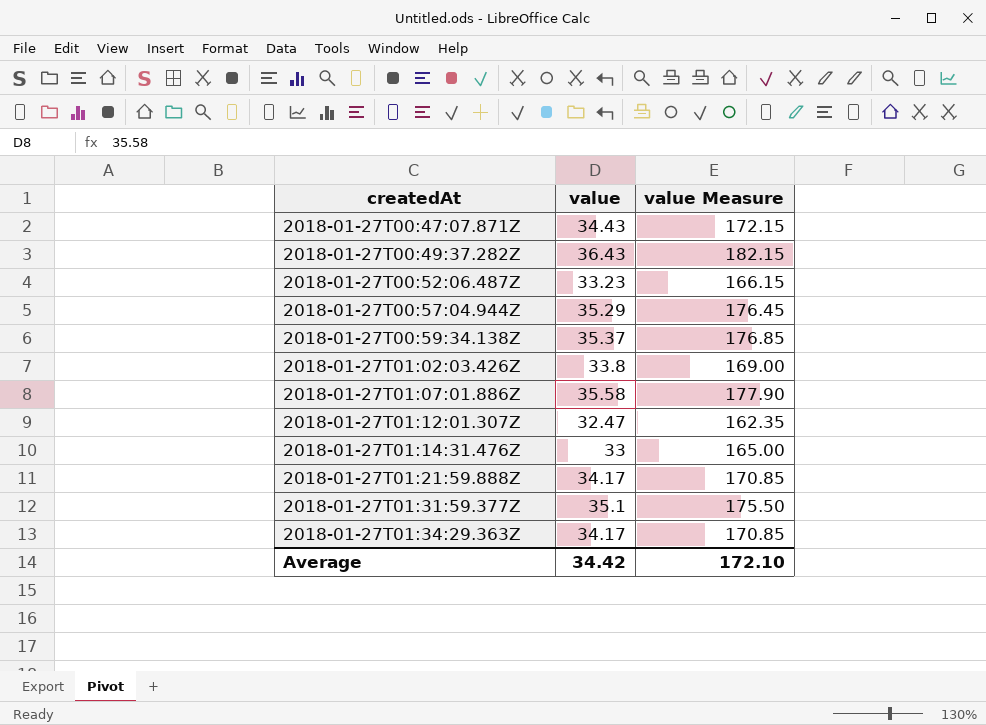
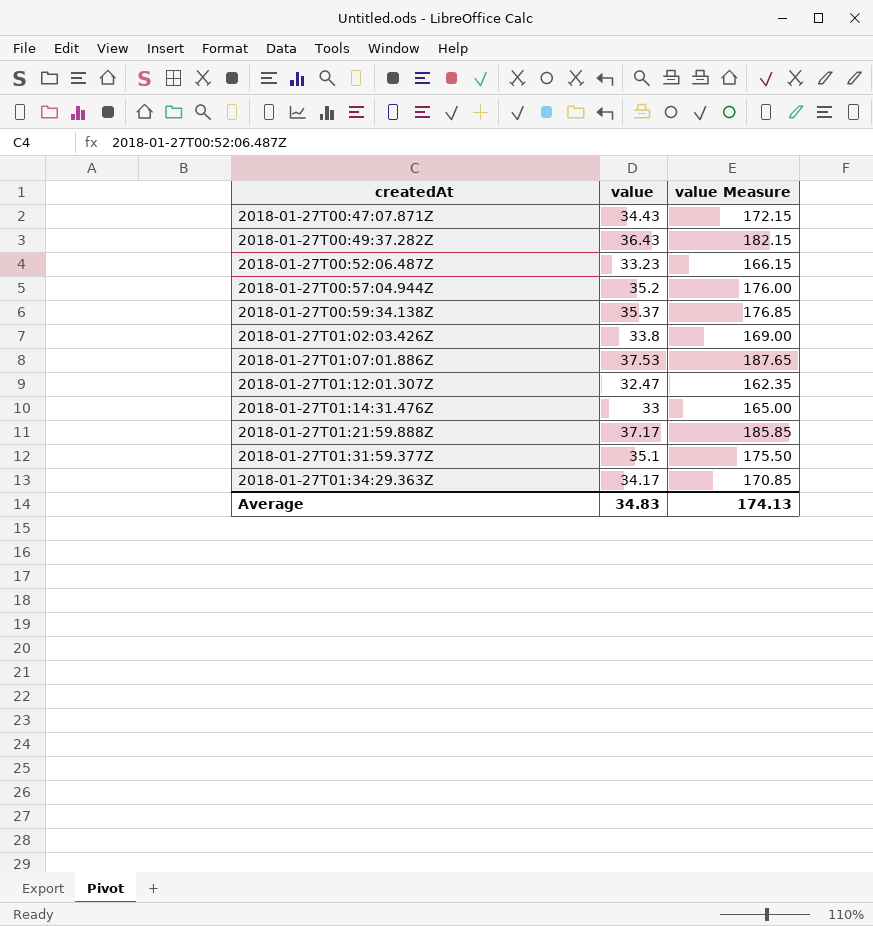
2018-01-27T00:57:04.944Z | value: 35.29 -> 35.2
2018-01-27T00:57:04.944Z | value Measure: 176.45 -> 176.00
2018-01-27T01:07:01.886Z | value: 35.58 -> 37.53
2018-01-27T01:07:01.886Z | value Measure: 177.90 -> 187.65
2018-01-27T01:21:59.888Z | value: 34.17 -> 37.17
2018-01-27T01:21:59.888Z | value Measure: 170.85 -> 185.85
Average | value: 34.42 -> 34.83
Average | value Measure: 172.10 -> 174.13

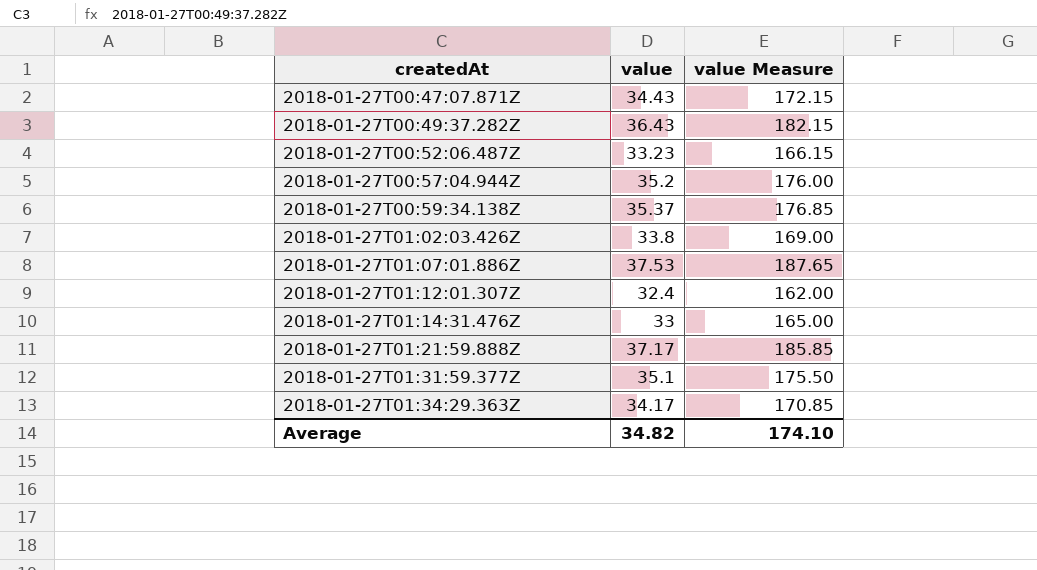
2018-01-27T01:12:01.307Z | value: 32.47 -> 32.4
2018-01-27T01:12:01.307Z | value Measure: 162.35 -> 162.00
Average | value: 34.83 -> 34.82
Average | value Measure: 174.13 -> 174.10

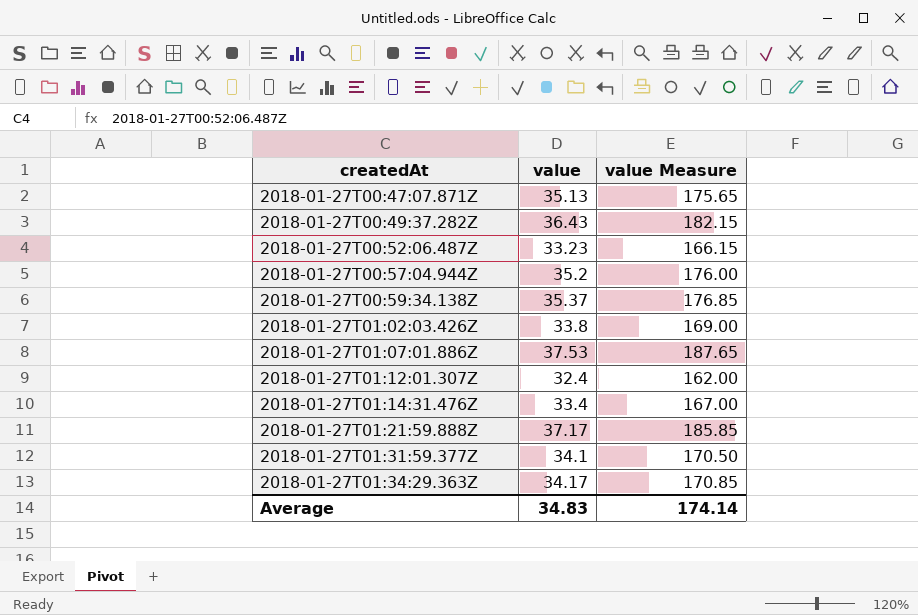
2018-01-27T00:47:07.871Z | value: 34.43 -> 35.13
2018-01-27T00:47:07.871Z | value Measure: 172.15 -> 175.65
2018-01-27T01:14:31.476Z | value: 33 -> 33.4
2018-01-27T01:14:31.476Z | value Measure: 165.00 -> 167.00
2018-01-27T01:31:59.377Z | value: 35.1 -> 34.1
2018-01-27T01:31:59.377Z | value Measure: 175.50 -> 170.50
Average | value: 34.82 -> 34.83
Average | value Measure: 174.10 -> 174.14

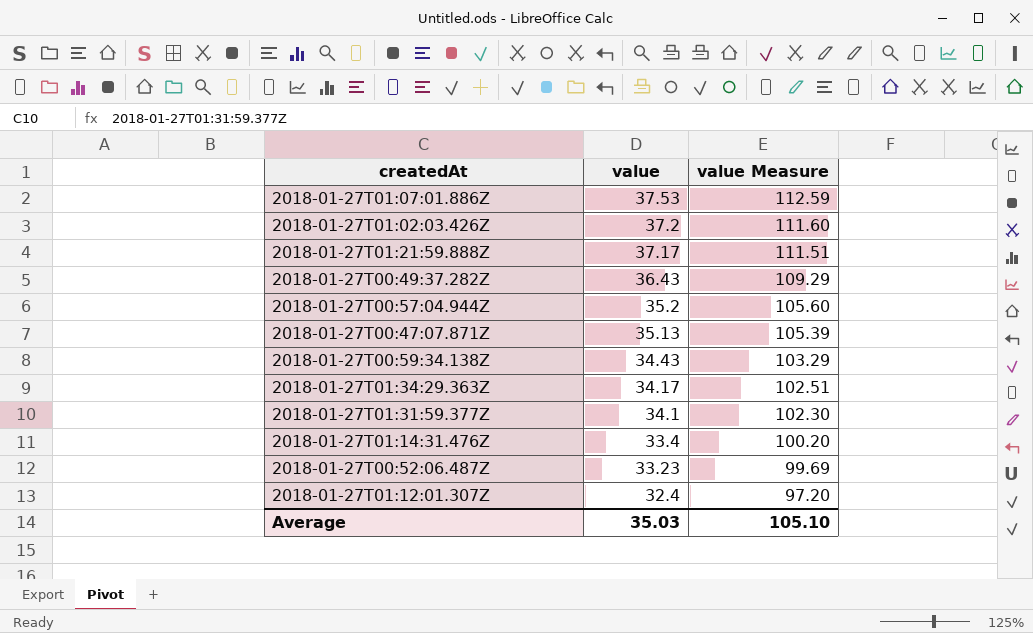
row order: createdAt ascending -> value descending
column value Measure | formula: [value] * 5 -> [value] * 3
2018-01-27T01:02:03.426Z | value: 33.8 -> 37.2
2018-01-27T00:59:34.138Z | value: 35.37 -> 34.43
Average | value: 34.83 -> 35.03
Average | value Measure: 174.14 -> 105.10

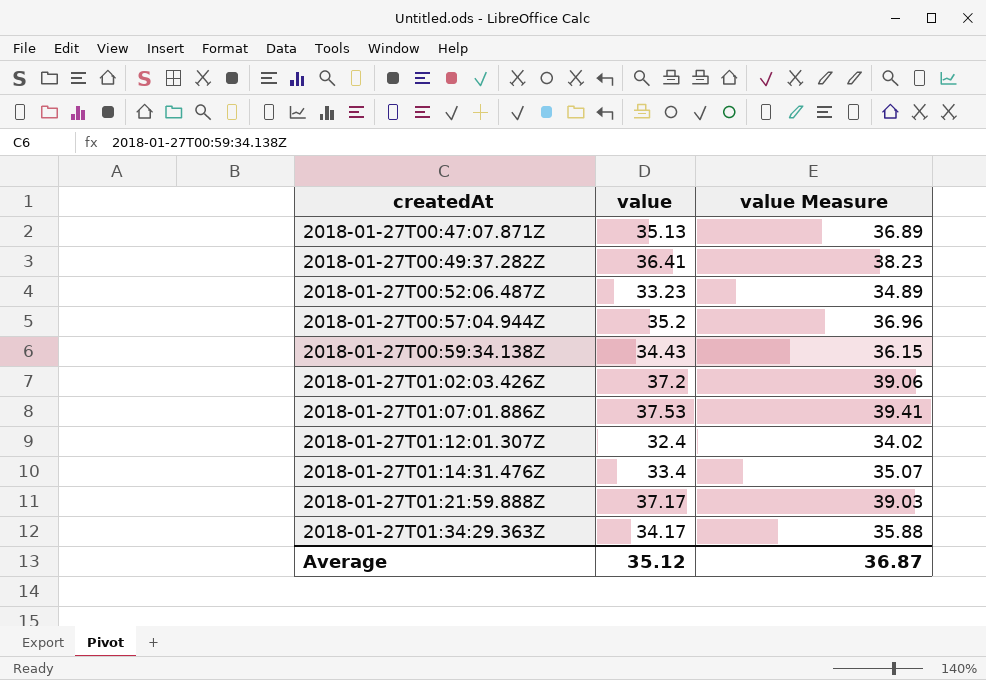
row order: value descending -> createdAt ascending
column value Measure | formula: [value] * 3 -> [value] * 1.05
row 2018-01-27T01:31:59.377Z: 34.1 | 102.30 -> none
2018-01-27T00:49:37.282Z | value: 36.43 -> 36.41
Average | value: 35.03 -> 35.12
Average | value Measure: 105.10 -> 36.87

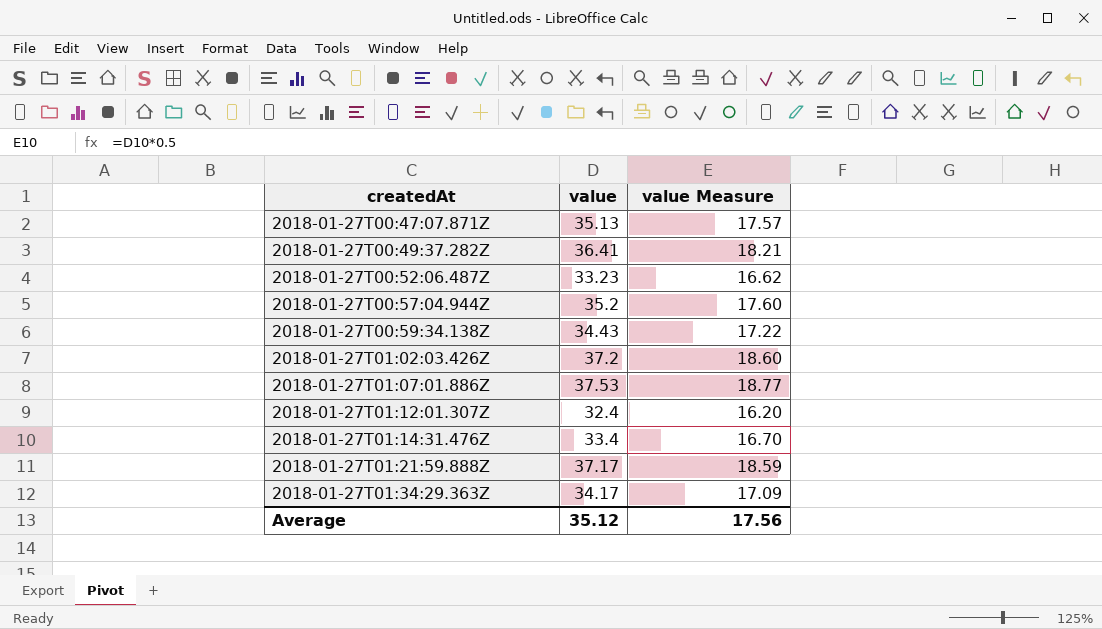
column value Measure | formula: [value] * 1.05 -> [value] * 0.5
Average | value Measure: 36.87 -> 17.56

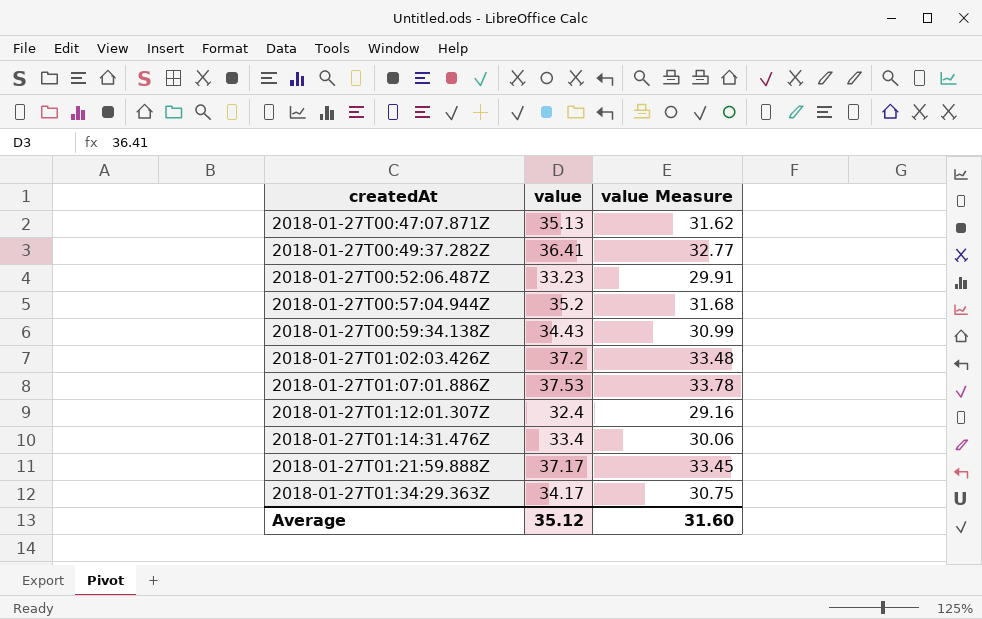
column value Measure | formula: [value] * 0.5 -> [value] * 0.9
Average | value Measure: 17.56 -> 31.60

